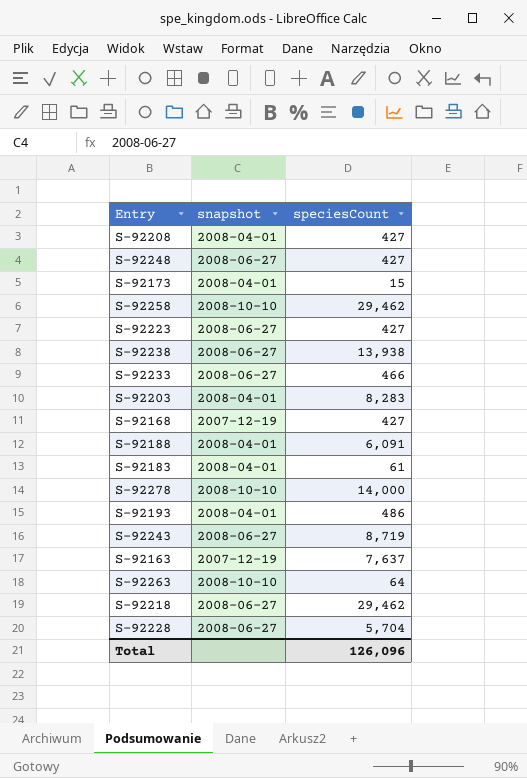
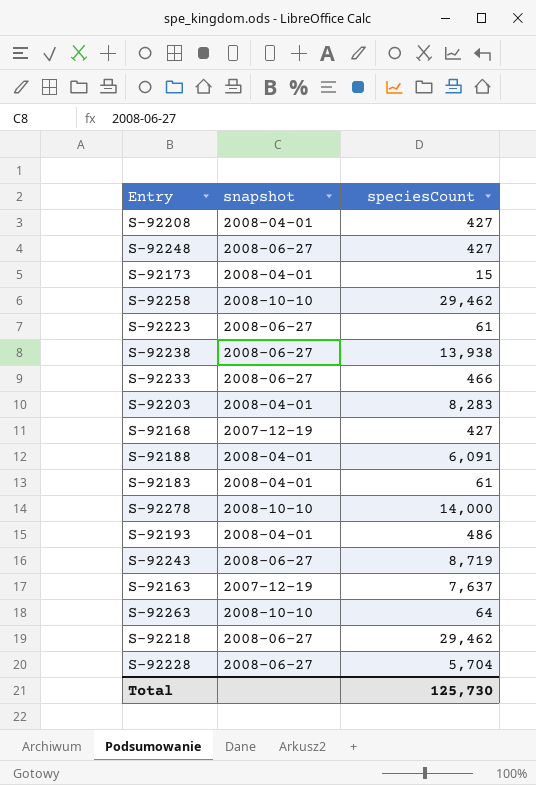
S-92223 | speciesCount: 427 -> 61
Total | speciesCount: 126,096 -> 125,730

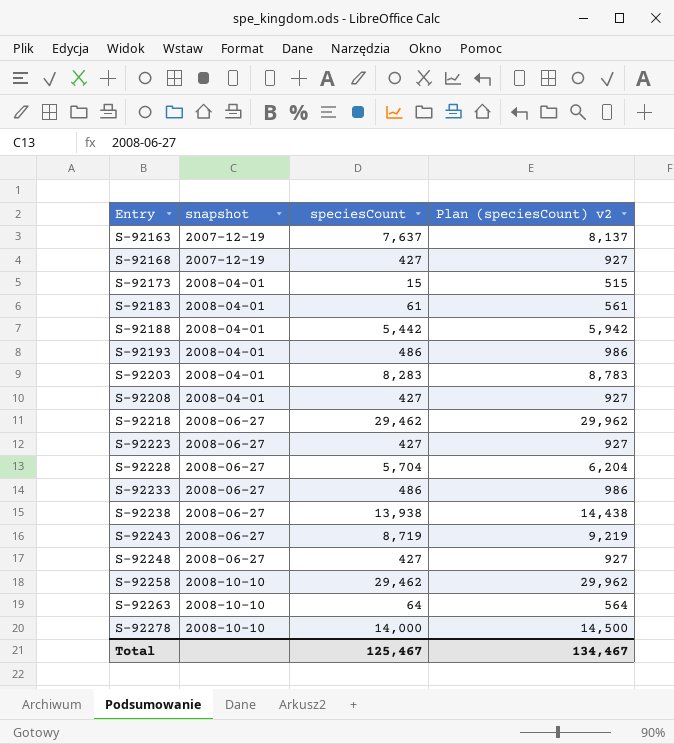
row order: none -> Entry ascending
column Plan (speciesCount) v2 | formula: none -> [speciesCount] + 500
S-92188 | speciesCount: 6,091 -> 5,442
S-92223 | speciesCount: 61 -> 427
S-92233 | speciesCount: 466 -> 486
Total | speciesCount: 125,730 -> 125,467

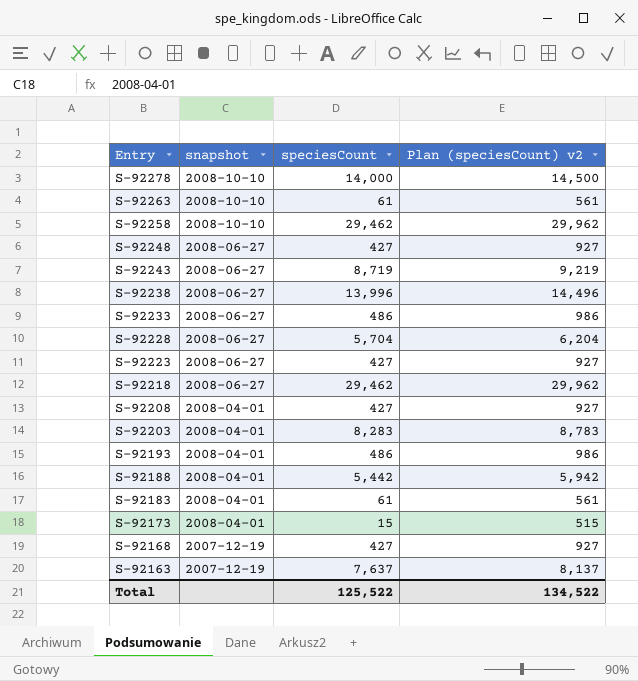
row order: Entry ascending -> Entry descending
S-92263 | speciesCount: 64 -> 61
S-92263 | Plan (speciesCount) v2: 564 -> 561
S-92238 | speciesCount: 13,938 -> 13,996
S-92238 | Plan (speciesCount) v2: 14,438 -> 14,496
Total | speciesCount: 125,467 -> 125,522
Total | Plan (speciesCount) v2: 134,467 -> 134,522

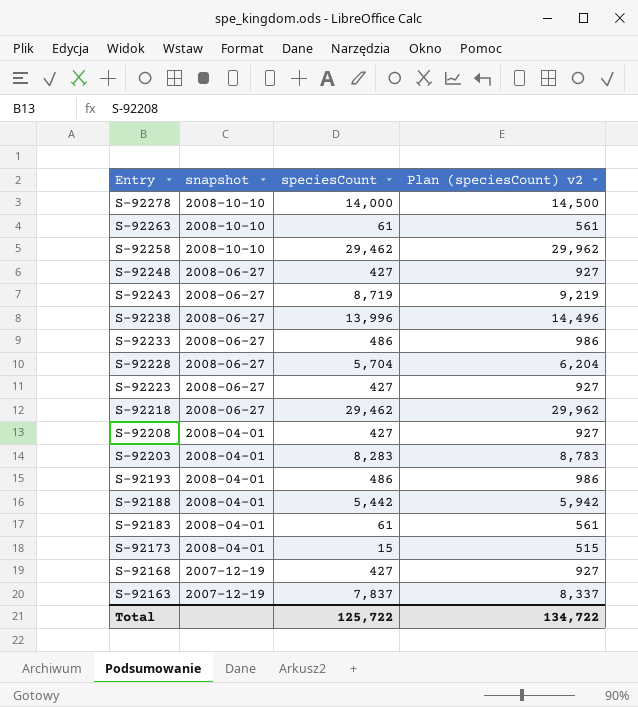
S-92163 | speciesCount: 7,637 -> 7,837
S-92163 | Plan (speciesCount) v2: 8,137 -> 8,337
Total | speciesCount: 125,522 -> 125,722
Total | Plan (speciesCount) v2: 134,522 -> 134,722

